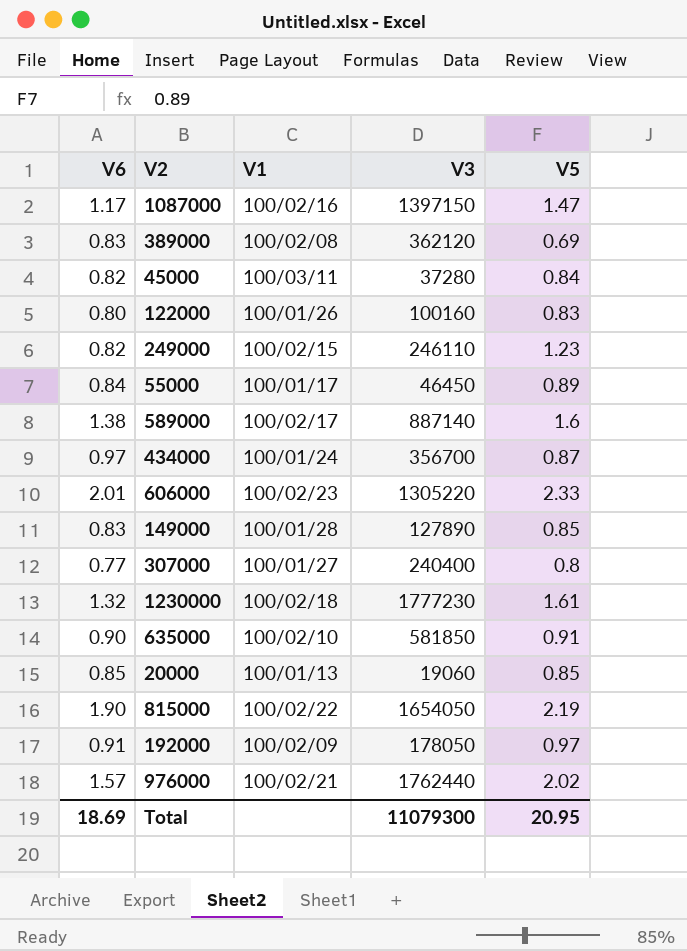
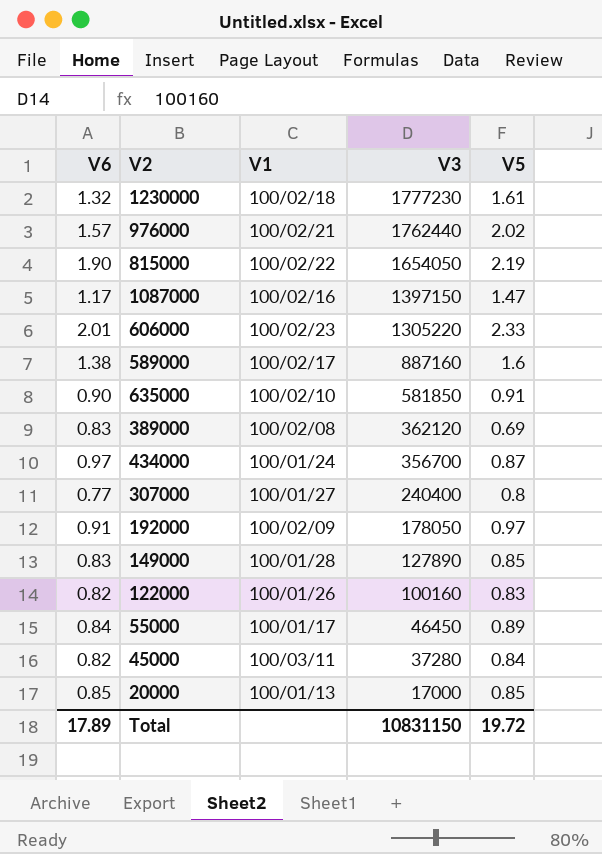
row order: none -> V3 descending
row 249000: 0.82 | 100/02/15 | 246110 | 1.23 -> none
589000 | V3: 887140 -> 887160
122000 | V6: 0.80 -> 0.82
20000 | V3: 19060 -> 17000
Total | V6: 18.69 -> 17.89
Total | V3: 11079300 -> 10831150
Total | V5: 20.95 -> 19.72

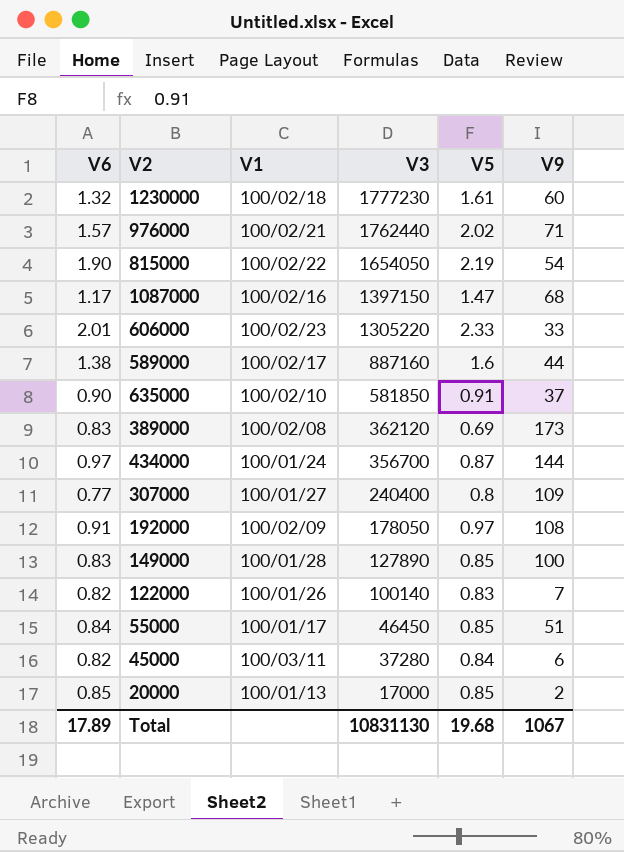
column V9 | position: none -> 6
122000 | V3: 100160 -> 100140
55000 | V5: 0.89 -> 0.85
Total | V3: 10831150 -> 10831130
Total | V5: 19.72 -> 19.68

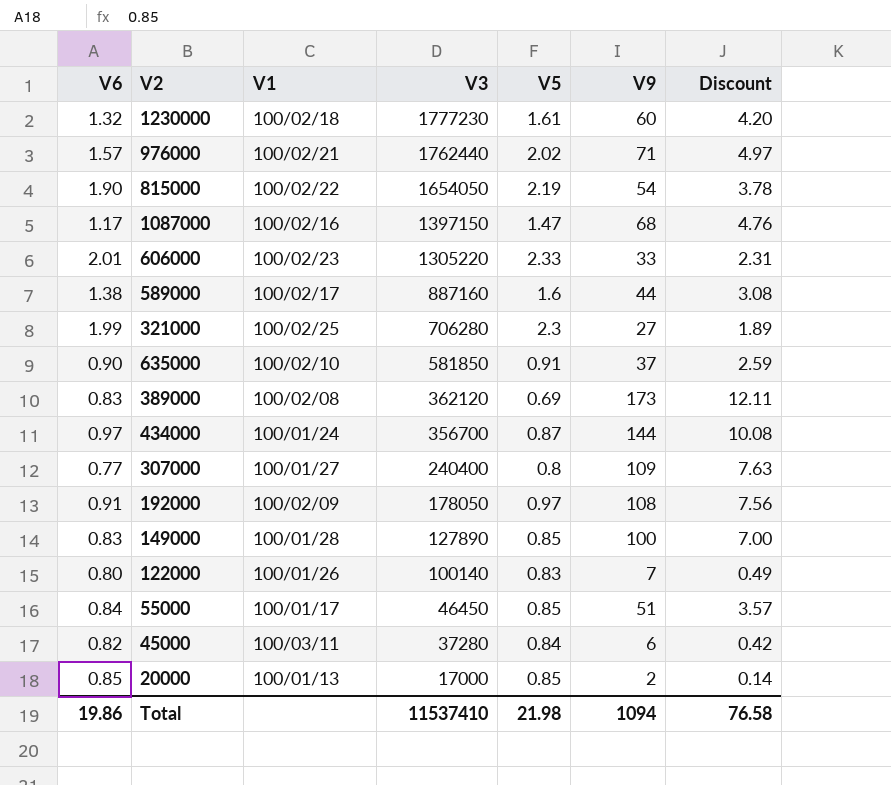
column Discount | formula: none -> [V9] * 0.07
row 321000: none -> 1.99 | 100/02/25 | 706280 | 2.3 | 27 | 1.89
122000 | V6: 0.82 -> 0.80
Total | V6: 17.89 -> 19.86
Total | V3: 10831130 -> 11537410
Total | V5: 19.68 -> 21.98
Total | V9: 1067 -> 1094

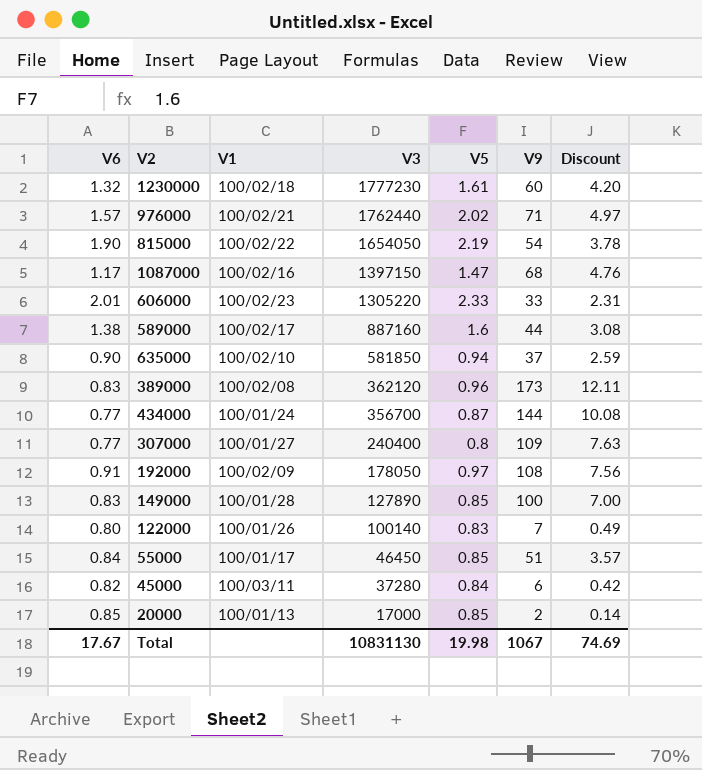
row 321000: 1.99 | 100/02/25 | 706280 | 2.3 | 27 | 1.89 -> none
635000 | V5: 0.91 -> 0.94
389000 | V5: 0.69 -> 0.96
434000 | V6: 0.97 -> 0.77
Total | V6: 19.86 -> 17.67
Total | V3: 11537410 -> 10831130
Total | V5: 21.98 -> 19.98
Total | V9: 1094 -> 1067
Total | Discount: 76.58 -> 74.69

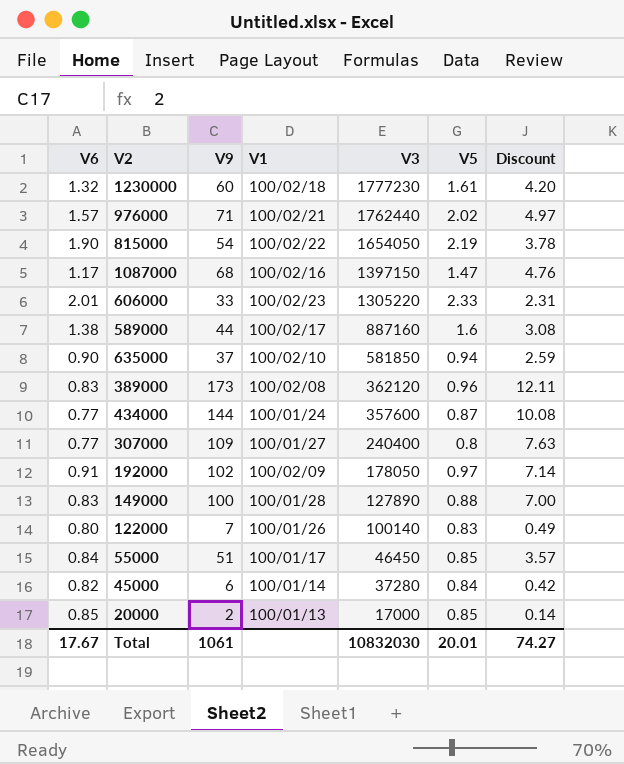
column V9 | position: 6 -> 3
434000 | V3: 356700 -> 357600
192000 | V9: 108 -> 102
192000 | Discount: 7.56 -> 7.14
149000 | V5: 0.85 -> 0.88
45000 | V1: 100/03/11 -> 100/01/14
Total | V9: 1067 -> 1061
Total | V3: 10831130 -> 10832030
Total | V5: 19.98 -> 20.01
Total | Discount: 74.69 -> 74.27

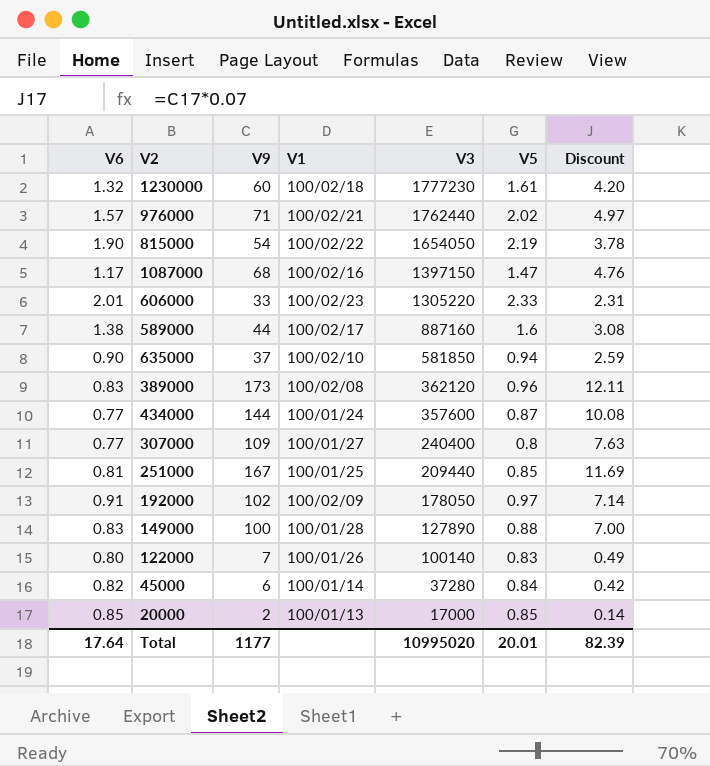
row 55000: 0.84 | 51 | 100/01/17 | 46450 | 0.85 | 3.57 -> none
row 251000: none -> 0.81 | 167 | 100/01/25 | 209440 | 0.85 | 11.69
Total | V6: 17.67 -> 17.64
Total | V9: 1061 -> 1177
Total | V3: 10832030 -> 10995020
Total | Discount: 74.27 -> 82.39

